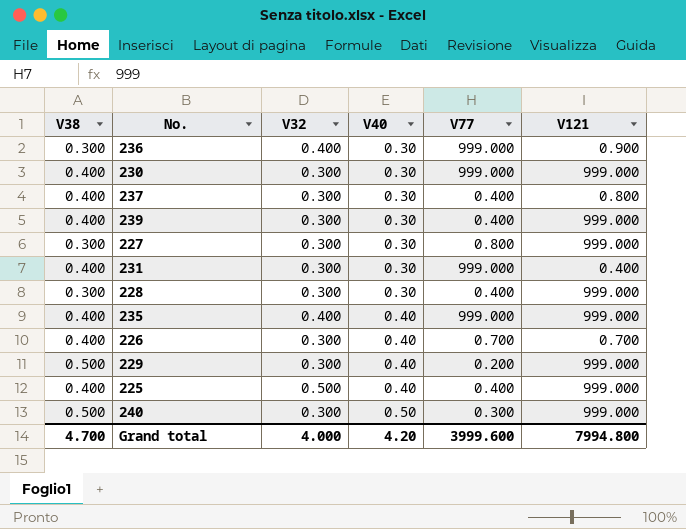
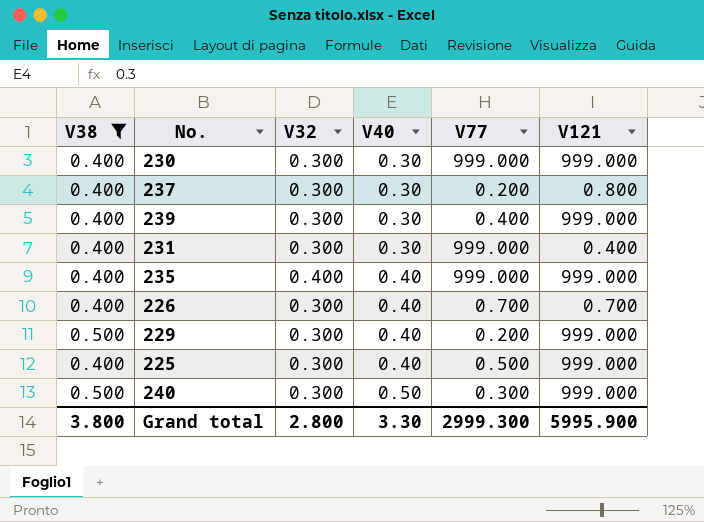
filter: none -> V38 != 0.300
237 | V77: 0.400 -> 0.200
225 | V32: 0.500 -> 0.300
225 | V77: 0.400 -> 0.500
Grand total | V38: 4.700 -> 3.800
Grand total | V32: 4.000 -> 2.800
Grand total | V40: 4.20 -> 3.30
Grand total | V77: 3999.600 -> 2999.300
Grand total | V121: 7994.800 -> 5995.900

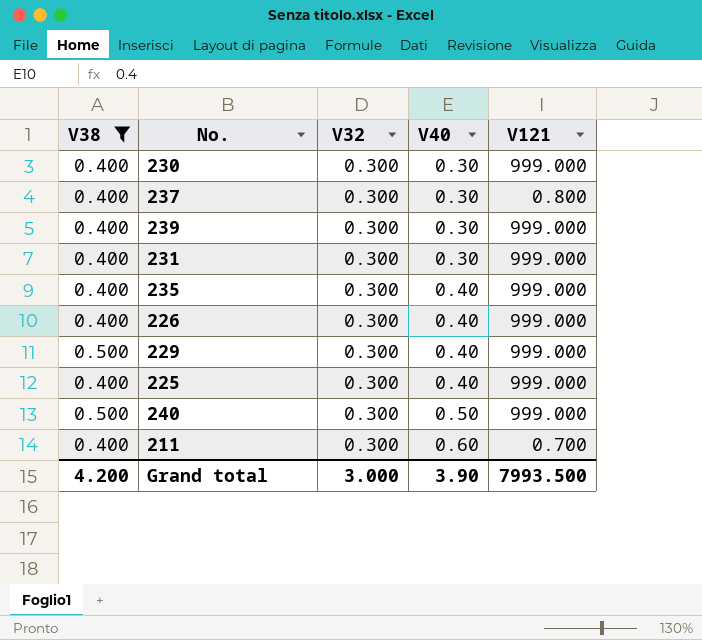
column V77 | position: 5 -> none
231 | V121: 0.400 -> 999.000
235 | V32: 0.400 -> 0.300
226 | V121: 0.700 -> 999.000
row 211: none -> 0.400 | 0.300 | 0.60 | 0.700
Grand total | V38: 3.800 -> 4.200
Grand total | V32: 2.800 -> 3.000
Grand total | V40: 3.30 -> 3.90
Grand total | V121: 5995.900 -> 7993.500

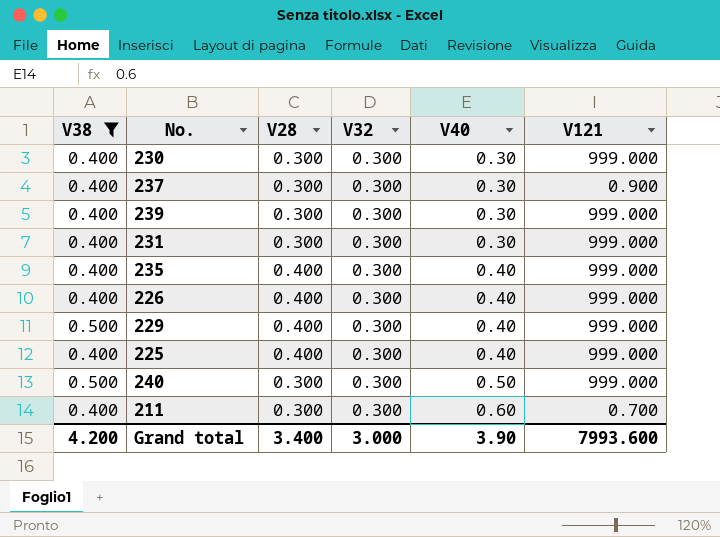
column V28 | position: none -> 3
237 | V121: 0.800 -> 0.900
Grand total | V121: 7993.500 -> 7993.600

